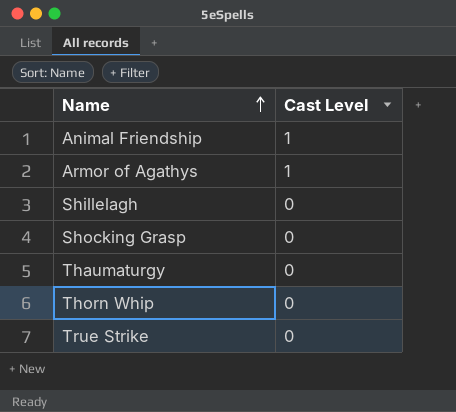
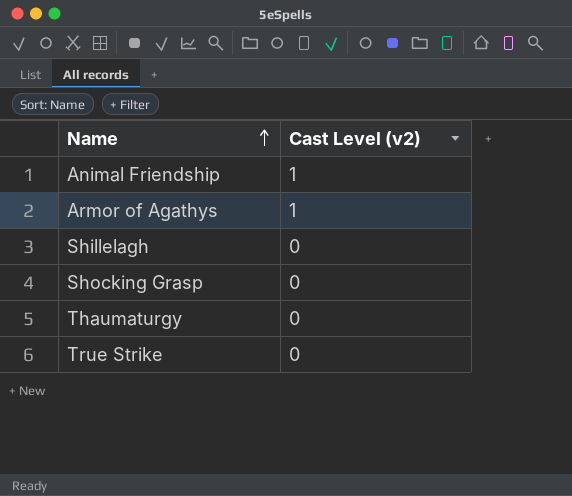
column name: Cast Level -> Cast Level (v2)
row Thorn Whip: 0 -> none

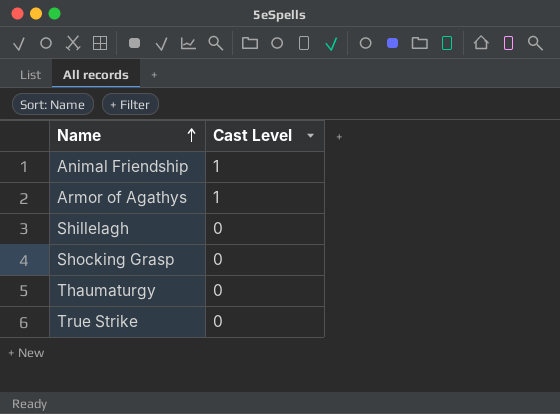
column name: Cast Level (v2) -> Cast Level

